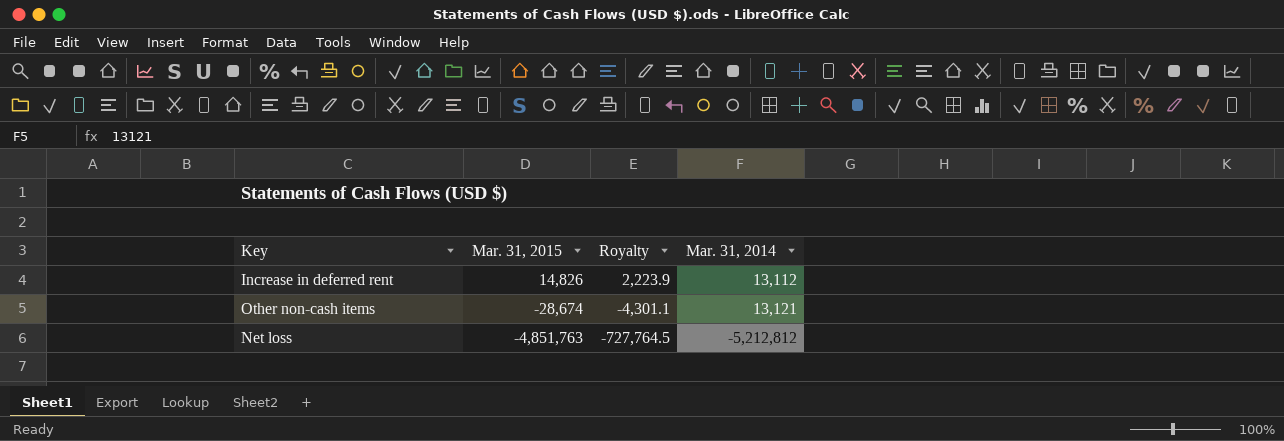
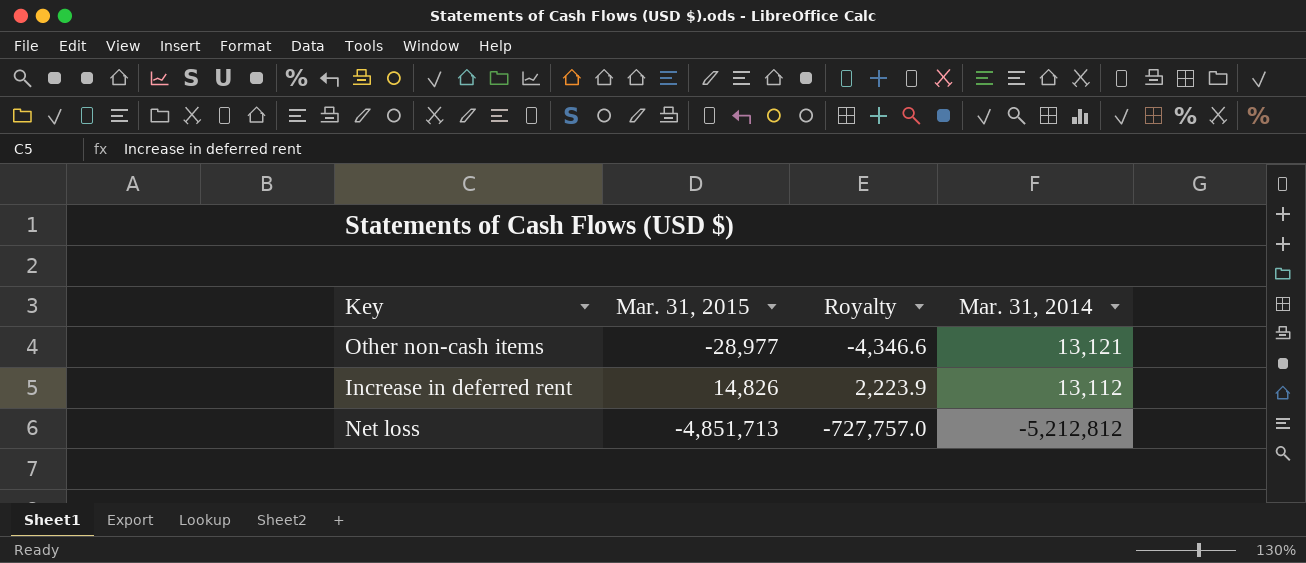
row order: Mar. 31, 2015 descending -> Mar. 31, 2014 descending
Other non-cash items | Mar. 31, 2015: -28,674 -> -28,977
Other non-cash items | Royalty: -4,301.1 -> -4,346.6
Net loss | Mar. 31, 2015: -4,851,763 -> -4,851,713
Net loss | Royalty: -727,764.5 -> -727,757.0

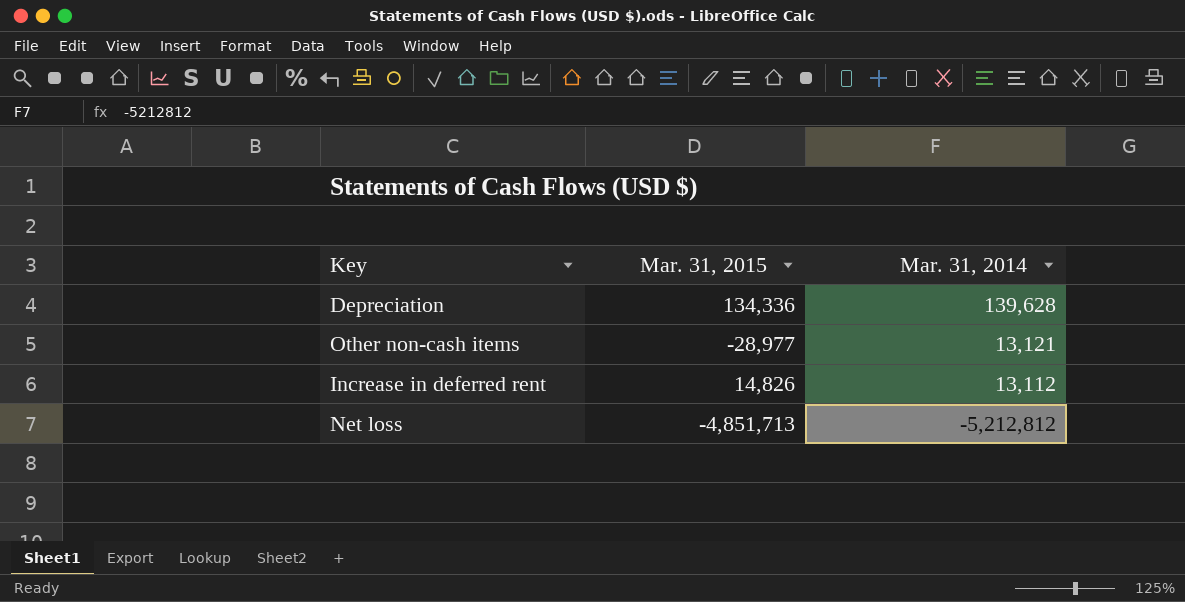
column Royalty | formula: [Mar. 31, 2015] * 0.15 -> none
row Depreciation: none -> 134,336 | 139,628

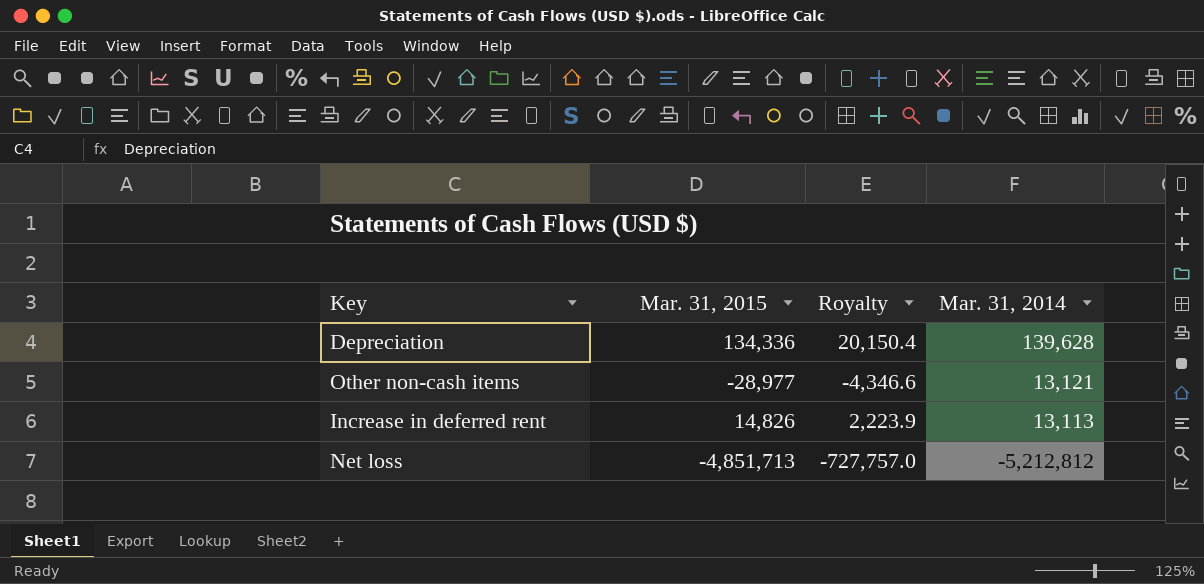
column Royalty | formula: none -> [Mar. 31, 2015] * 0.15
Increase in deferred rent | Mar. 31, 2014: 13,112 -> 13,113

